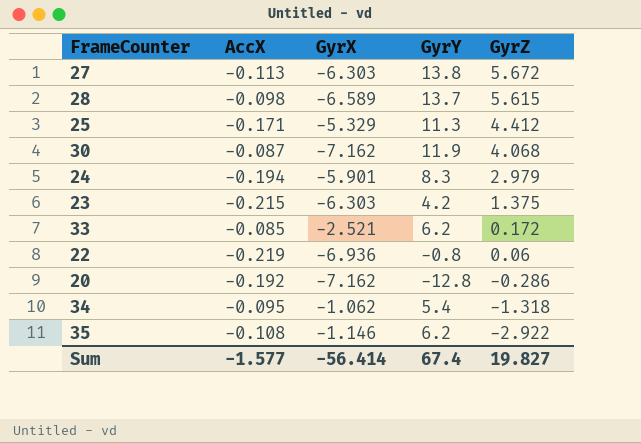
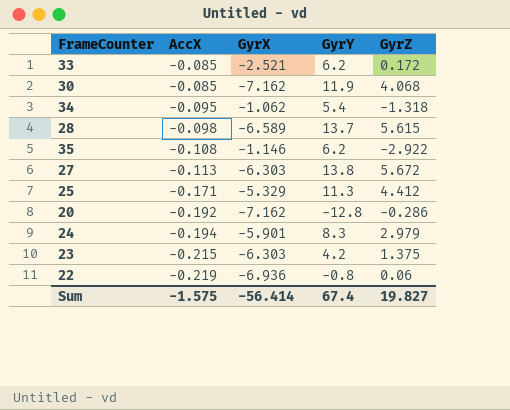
row order: GyrZ descending -> AccX descending
30 | AccX: -0.087 -> -0.085
Sum | AccX: -1.577 -> -1.575

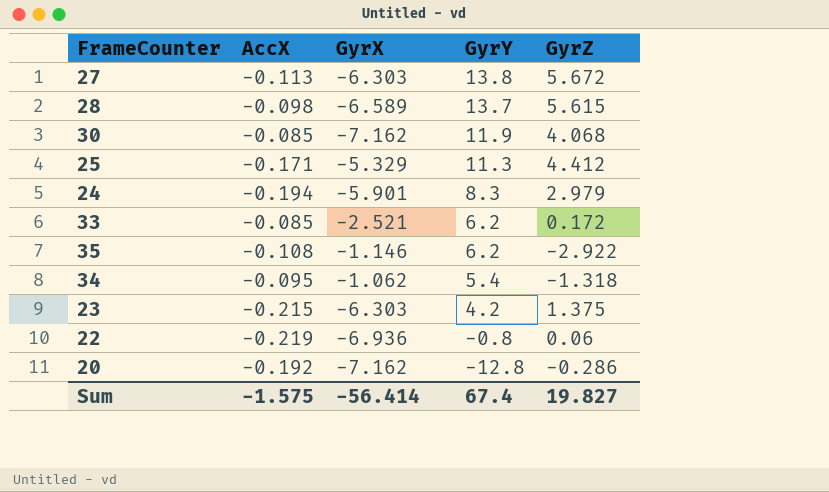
row order: AccX descending -> GyrY descending

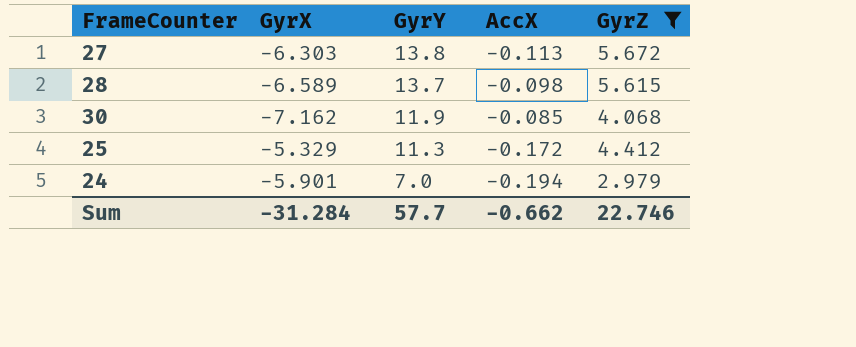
filter: none -> GyrZ >= 2.979
column AccX | position: 2 -> 4
25 | AccX: -0.171 -> -0.172
24 | GyrY: 8.3 -> 7.0
Sum | GyrX: -56.414 -> -31.284
Sum | GyrY: 67.4 -> 57.7
Sum | AccX: -1.575 -> -0.662
Sum | GyrZ: 19.827 -> 22.746

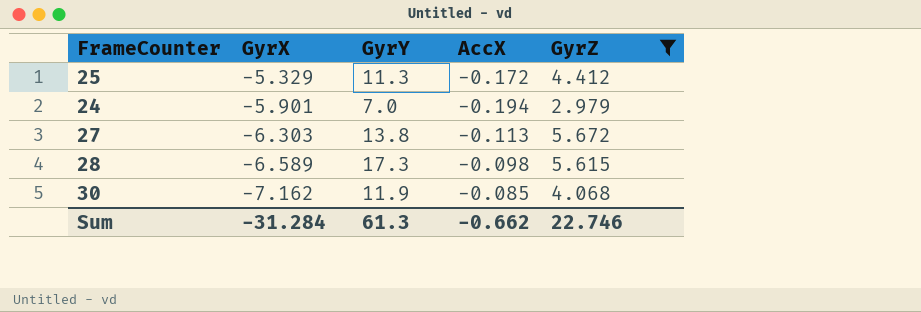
row order: GyrY descending -> GyrX descending
28 | GyrY: 13.7 -> 17.3
Sum | GyrY: 57.7 -> 61.3

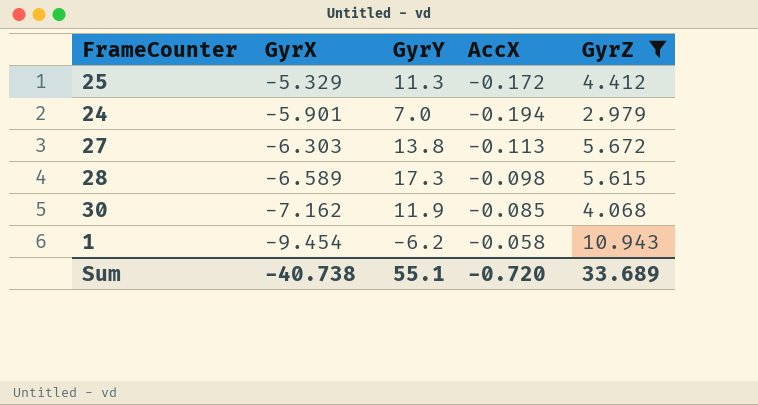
row 1: none -> -9.454 | -6.2 | -0.058 | 10.943
Sum | GyrX: -31.284 -> -40.738
Sum | GyrY: 61.3 -> 55.1
Sum | AccX: -0.662 -> -0.720
Sum | GyrZ: 22.746 -> 33.689

